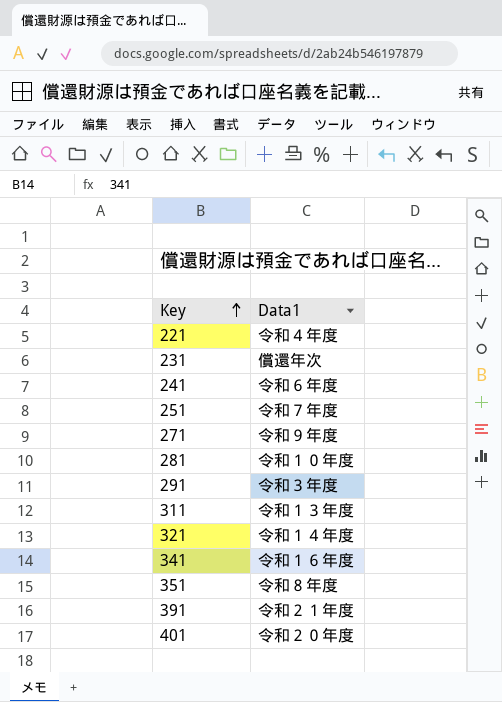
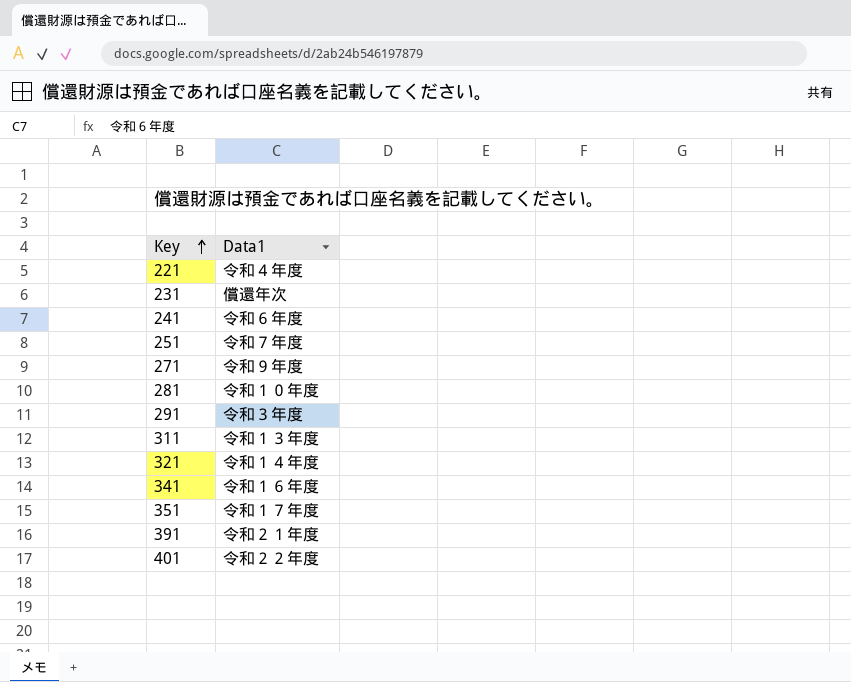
351 | Data1: 令和８年度 -> 令和１７年度
401 | Data1: 令和２０年度 -> 令和２２年度

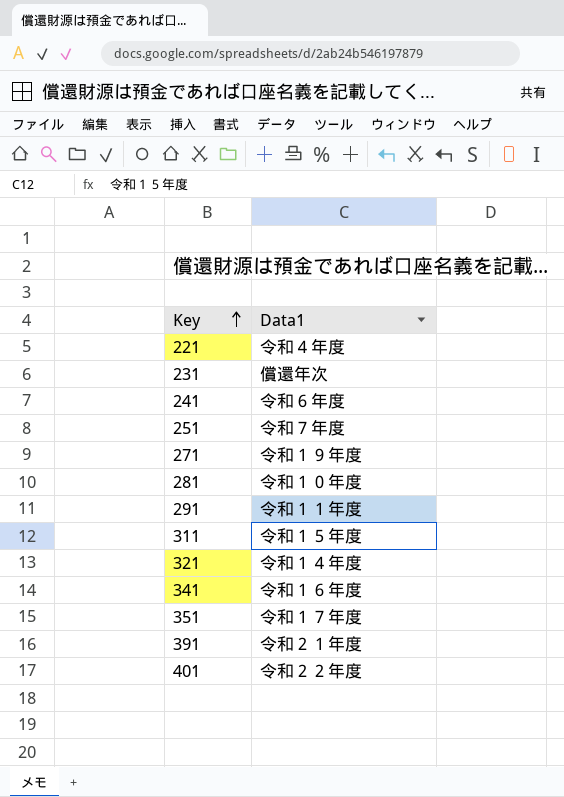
271 | Data1: 令和９年度 -> 令和１９年度
291 | Data1: 令和３年度 -> 令和１１年度
311 | Data1: 令和１３年度 -> 令和１５年度

